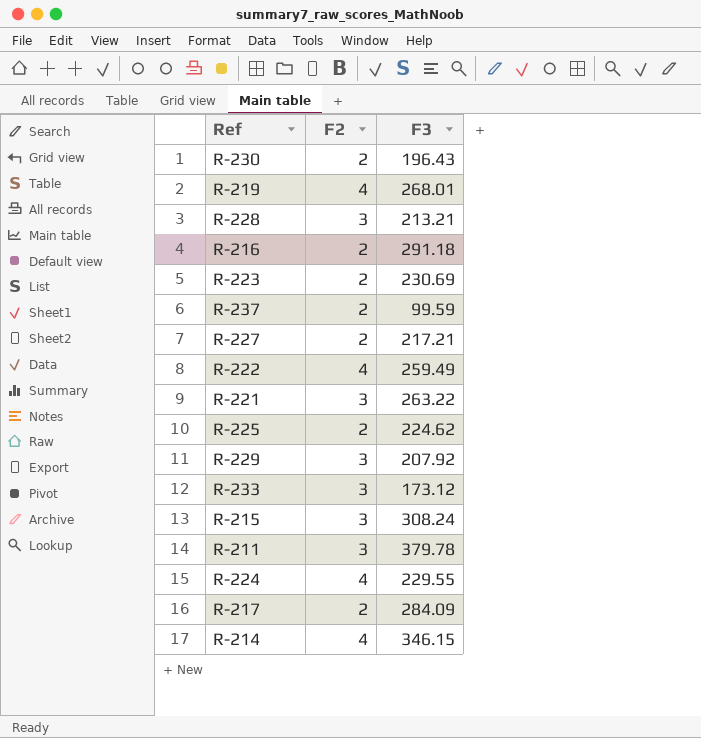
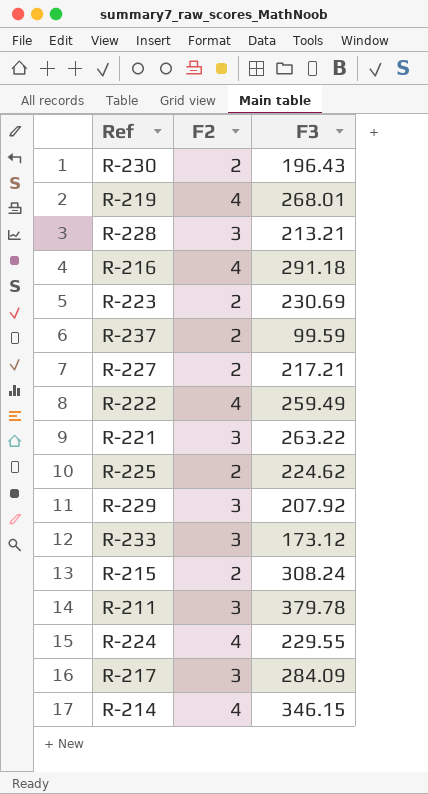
R-216 | F2: 2 -> 4
R-215 | F2: 3 -> 2
R-217 | F2: 2 -> 3

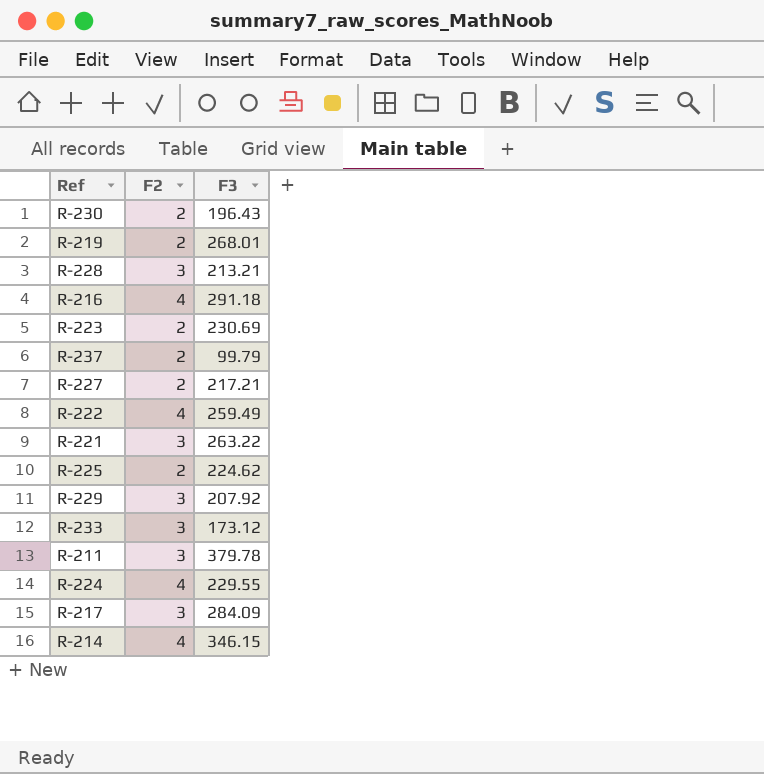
row R-215: 2 | 308.24 -> none
R-219 | F2: 4 -> 2
R-237 | F3: 99.59 -> 99.79

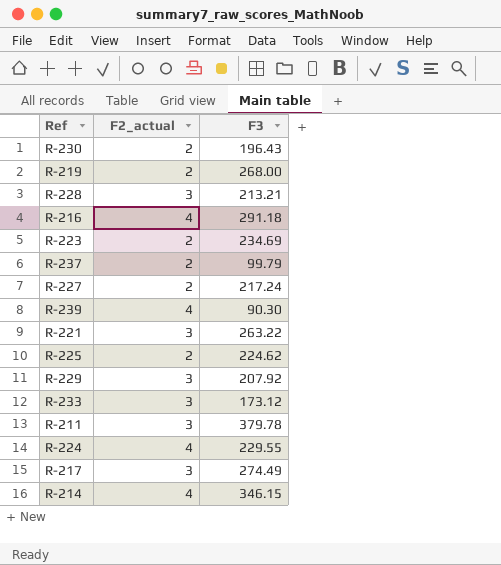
column name: F2 -> F2_actual
row R-222: 4 | 259.49 -> none
R-219 | F3: 268.01 -> 268.00
R-223 | F3: 230.69 -> 234.69
R-227 | F3: 217.21 -> 217.24
row R-239: none -> 4 | 90.30
R-217 | F3: 284.09 -> 274.49

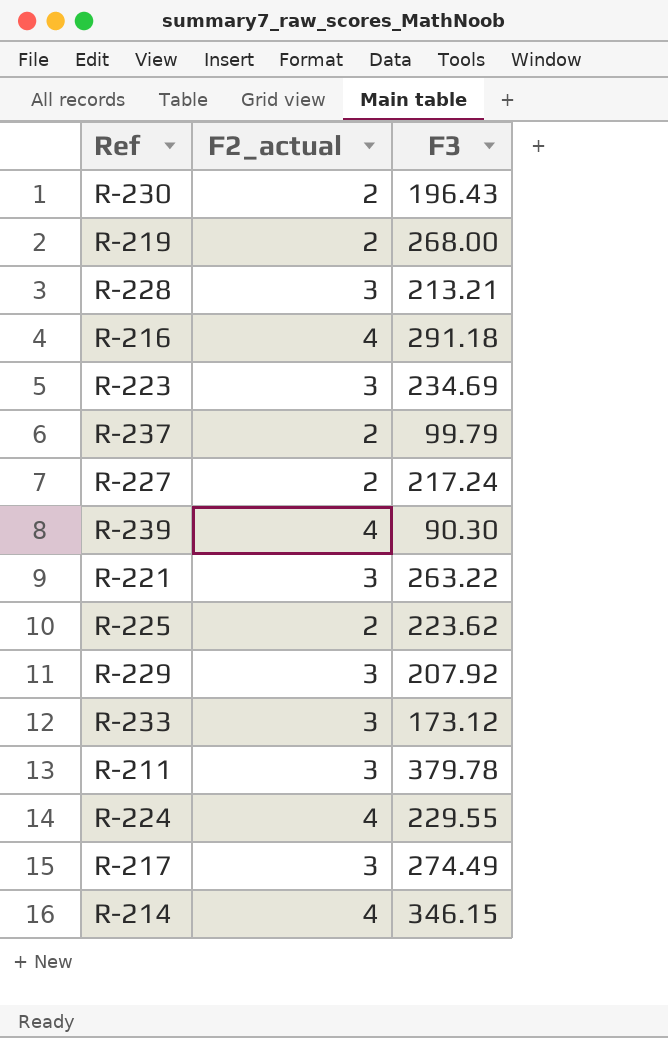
R-223 | F2_actual: 2 -> 3
R-225 | F3: 224.62 -> 223.62

